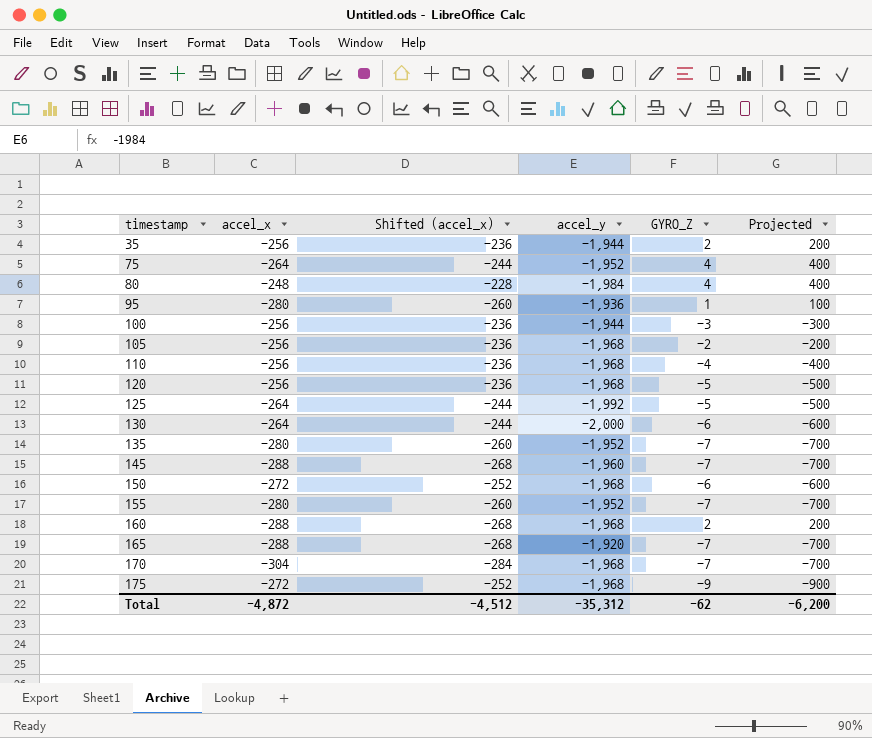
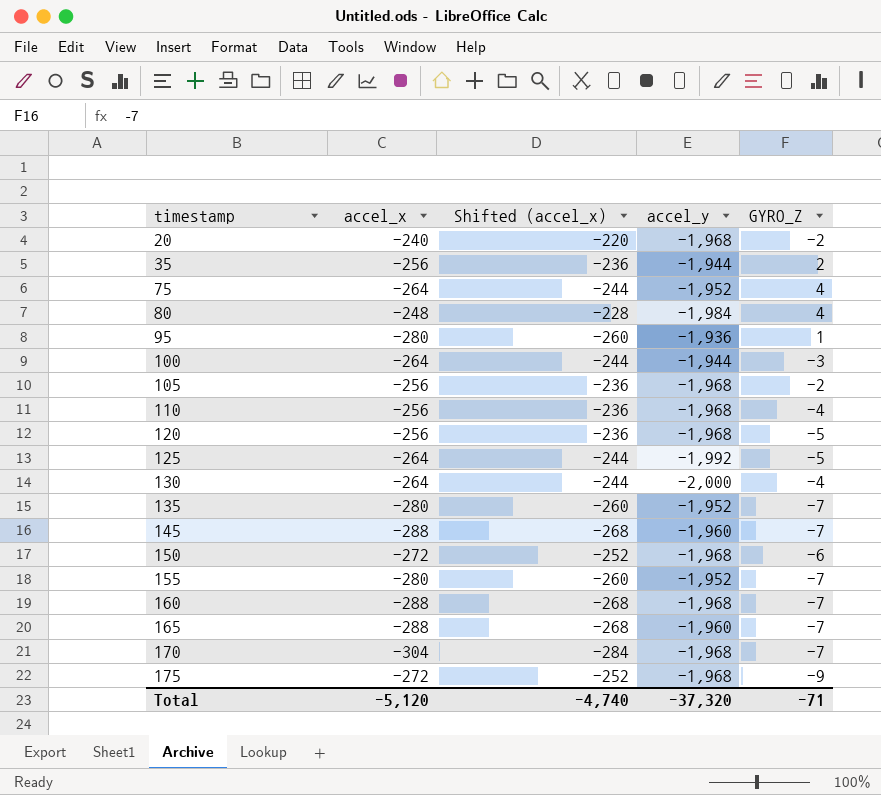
column Projected | formula: [GYRO_Z] * 100 -> none
row 20: none -> -240 | -220 | -1,968 | -2
100 | accel_x: -256 -> -264
100 | Shifted (accel_x): -236 -> -244
130 | GYRO_Z: -6 -> -4
160 | GYRO_Z: 2 -> -7
165 | accel_y: -1,920 -> -1,960
Total | accel_x: -4,872 -> -5,120
Total | Shifted (accel_x): -4,512 -> -4,740
Total | accel_y: -35,312 -> -37,320
Total | GYRO_Z: -62 -> -71

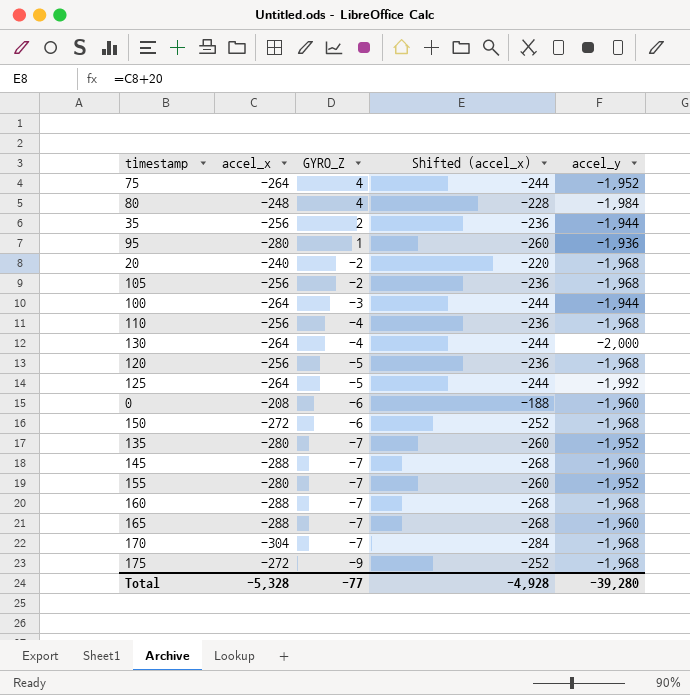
row order: timestamp ascending -> GYRO_Z descending
column GYRO_Z | position: 5 -> 3
row 0: none -> -208 | -6 | -188 | -1,960
Total | accel_x: -5,120 -> -5,328
Total | GYRO_Z: -71 -> -77
Total | Shifted (accel_x): -4,740 -> -4,928
Total | accel_y: -37,320 -> -39,280

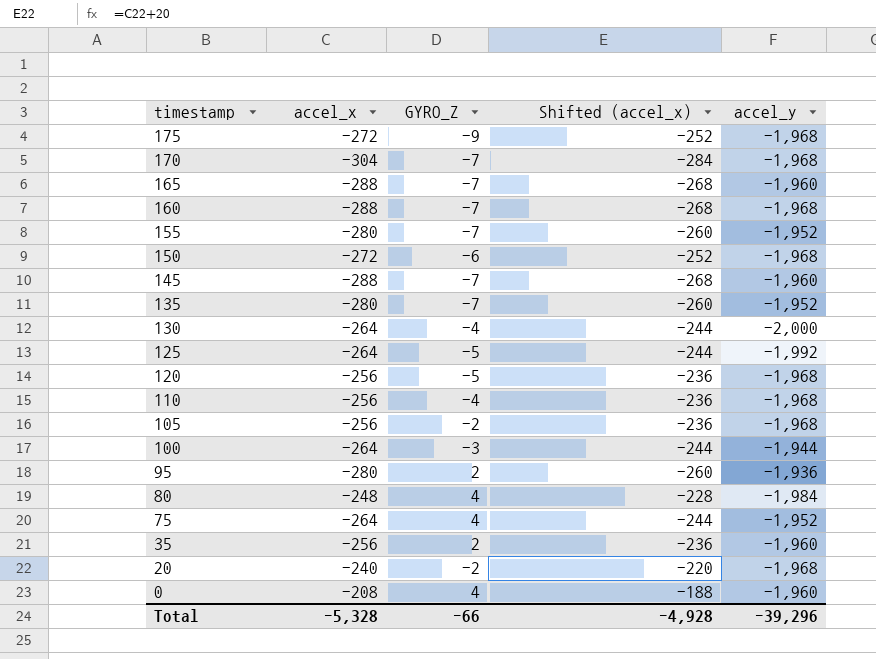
row order: GYRO_Z descending -> timestamp descending
95 | GYRO_Z: 1 -> 2
35 | accel_y: -1,944 -> -1,960
0 | GYRO_Z: -6 -> 4
Total | GYRO_Z: -77 -> -66
Total | accel_y: -39,280 -> -39,296

